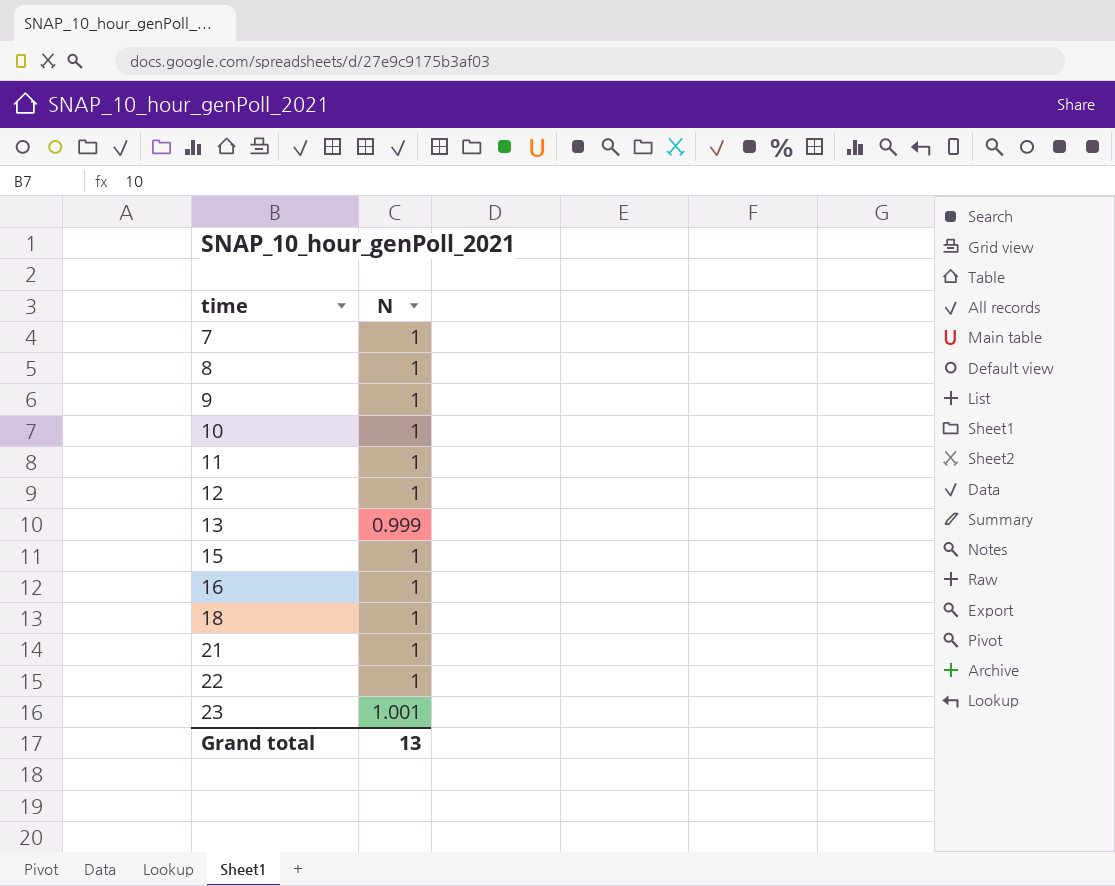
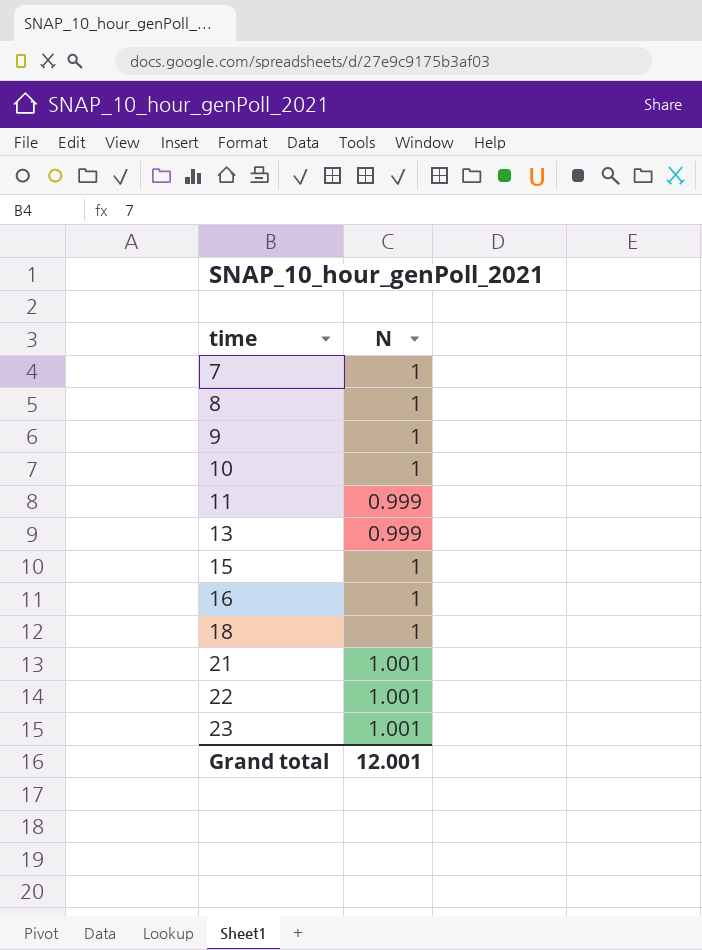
row 12: 1 -> none
11 | N: 1 -> 0.999
21 | N: 1 -> 1.001
22 | N: 1 -> 1.001
Grand total | N: 13 -> 12.001

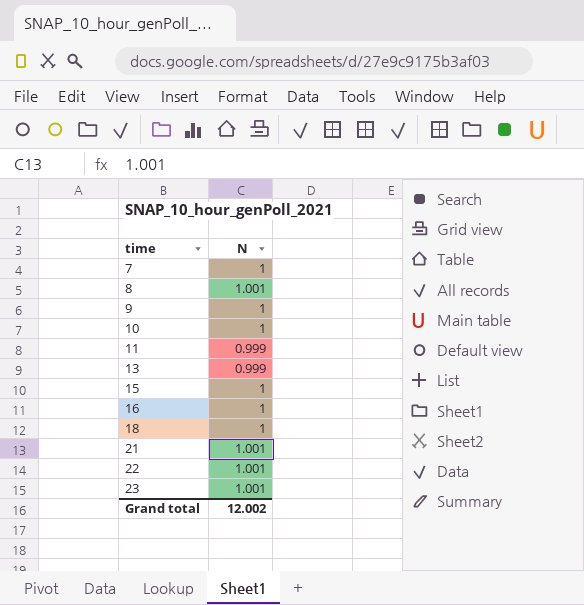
8 | N: 1 -> 1.001
Grand total | N: 12.001 -> 12.002

